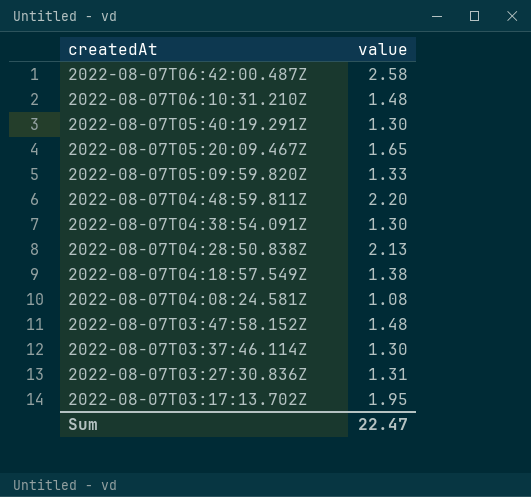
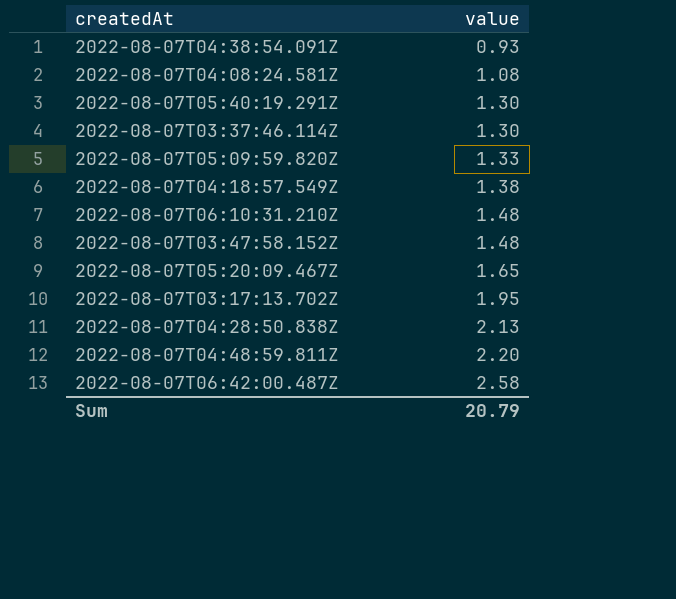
row order: createdAt descending -> value ascending
row 2022-08-07T03:27:30.836Z: 1.31 -> none
2022-08-07T04:38:54.091Z | value: 1.30 -> 0.93
Sum | value: 22.47 -> 20.79

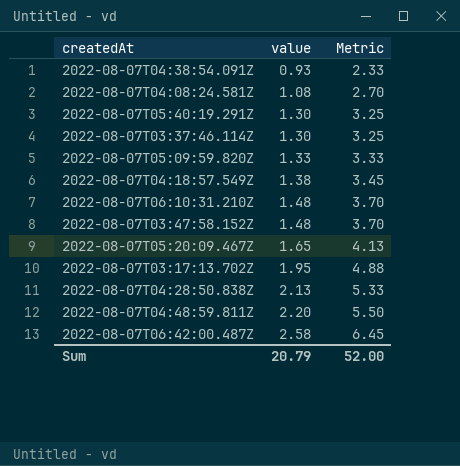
column Metric | formula: none -> [value] * 2.5

